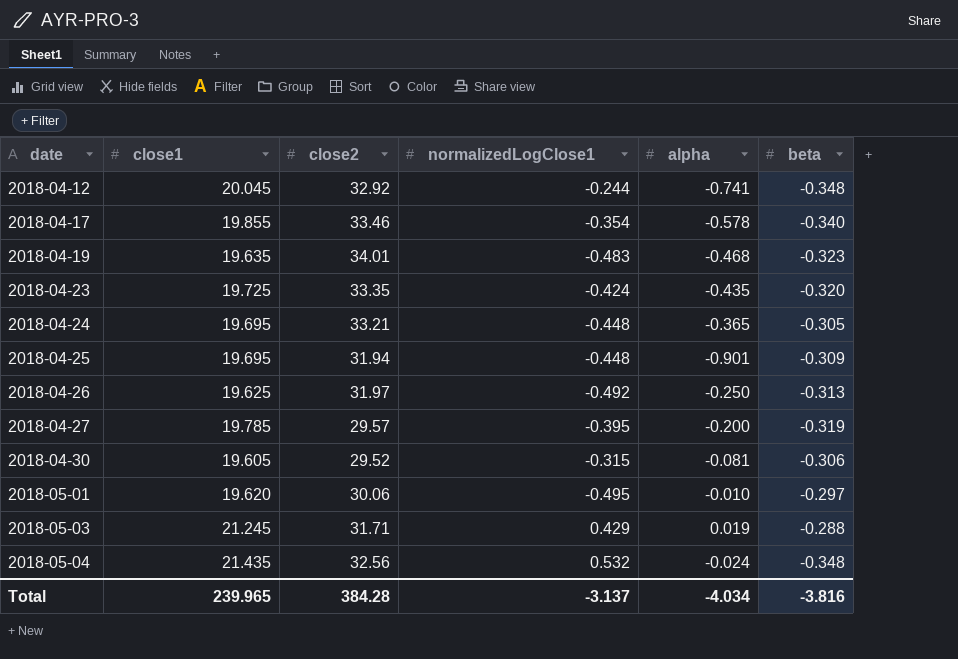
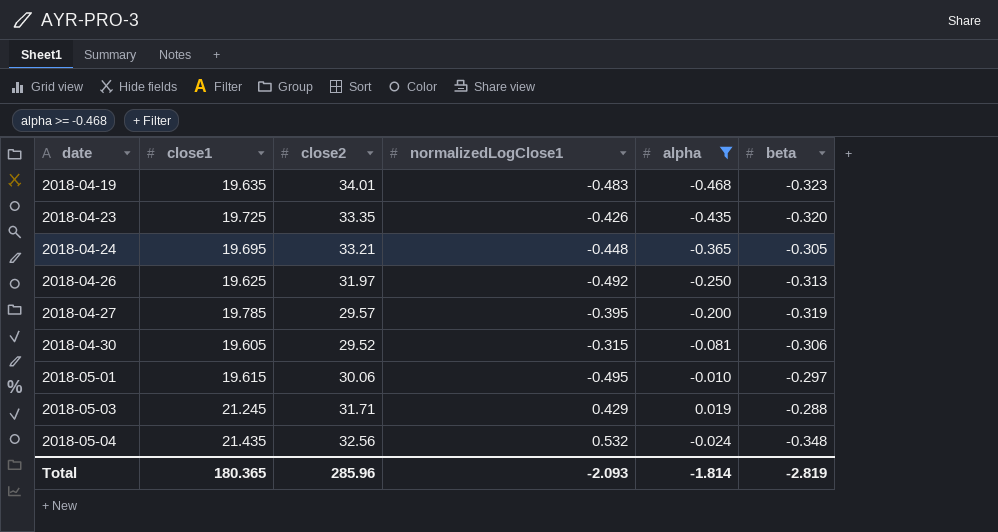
filter: none -> alpha >= -0.468
2018-04-23 | normalizedLogClose1: -0.424 -> -0.426
2018-05-01 | close1: 19.620 -> 19.615
Total | close1: 239.965 -> 180.365
Total | close2: 384.28 -> 285.96
Total | normalizedLogClose1: -3.137 -> -2.093
Total | alpha: -4.034 -> -1.814
Total | beta: -3.816 -> -2.819

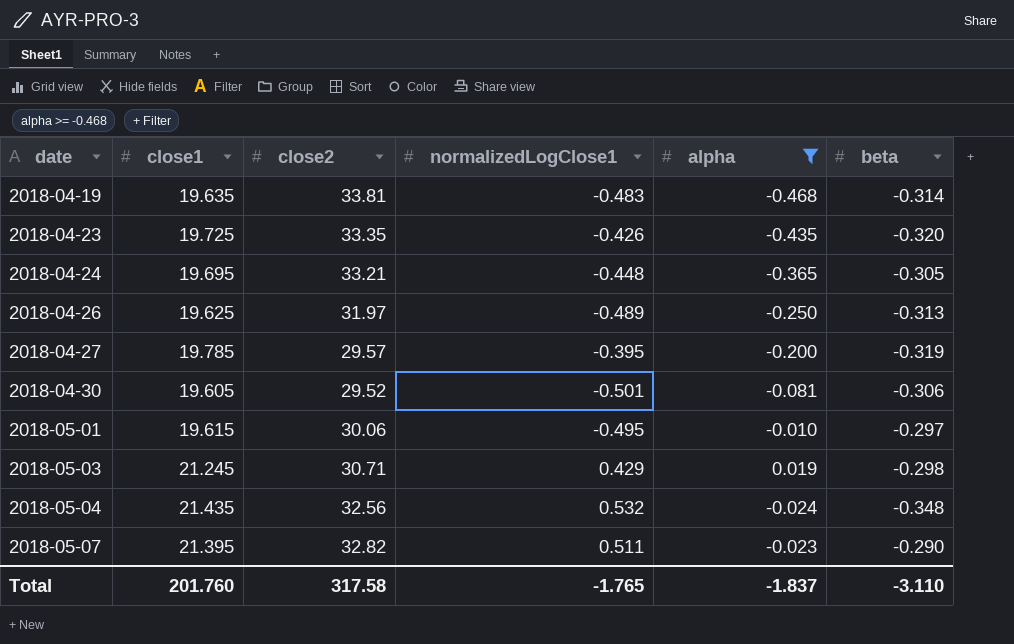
2018-04-19 | close2: 34.01 -> 33.81
2018-04-19 | beta: -0.323 -> -0.314
2018-04-26 | normalizedLogClose1: -0.492 -> -0.489
2018-04-30 | normalizedLogClose1: -0.315 -> -0.501
2018-05-03 | close2: 31.71 -> 30.71
2018-05-03 | beta: -0.288 -> -0.298
row 2018-05-07: none -> 21.395 | 32.82 | 0.511 | -0.023 | -0.290
Total | close1: 180.365 -> 201.760
Total | close2: 285.96 -> 317.58
Total | normalizedLogClose1: -2.093 -> -1.765
Total | alpha: -1.814 -> -1.837
Total | beta: -2.819 -> -3.110

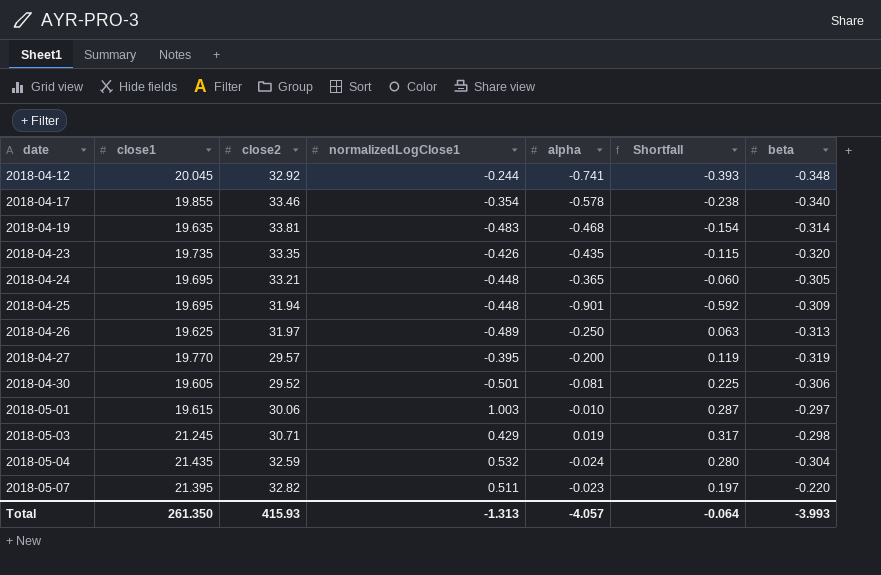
filter: alpha >= -0.468 -> none
column Shortfall | formula: none -> [alpha] - [beta]
2018-04-23 | close1: 19.725 -> 19.735
2018-04-27 | close1: 19.785 -> 19.770
2018-05-01 | normalizedLogClose1: -0.495 -> 1.003
2018-05-04 | close2: 32.56 -> 32.59
2018-05-04 | beta: -0.348 -> -0.304
2018-05-07 | beta: -0.290 -> -0.220
Total | close1: 201.760 -> 261.350
Total | close2: 317.58 -> 415.93
Total | normalizedLogClose1: -1.765 -> -1.313
Total | alpha: -1.837 -> -4.057
Total | beta: -3.110 -> -3.993

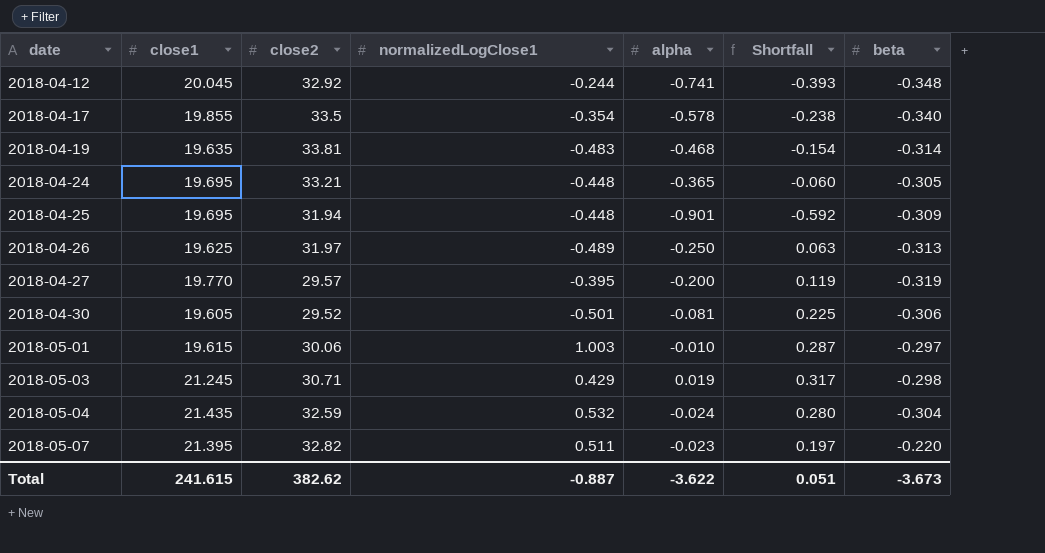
row 2018-04-23: 19.735 | 33.35 | -0.426 | -0.435 | -0.115 | -0.320 -> none
2018-04-17 | close2: 33.46 -> 33.5
Total | close1: 261.350 -> 241.615
Total | close2: 415.93 -> 382.62
Total | normalizedLogClose1: -1.313 -> -0.887
Total | alpha: -4.057 -> -3.622
Total | Shortfall: -0.064 -> 0.051
Total | beta: -3.993 -> -3.673

